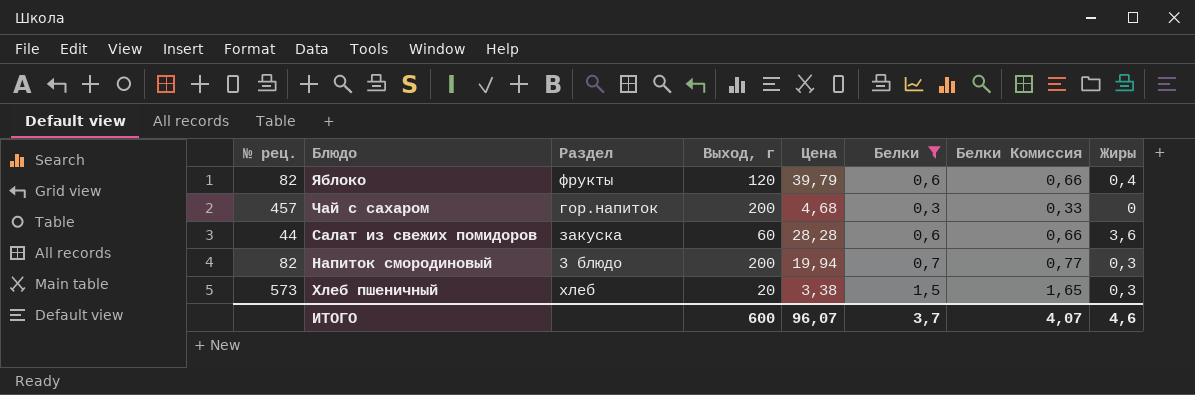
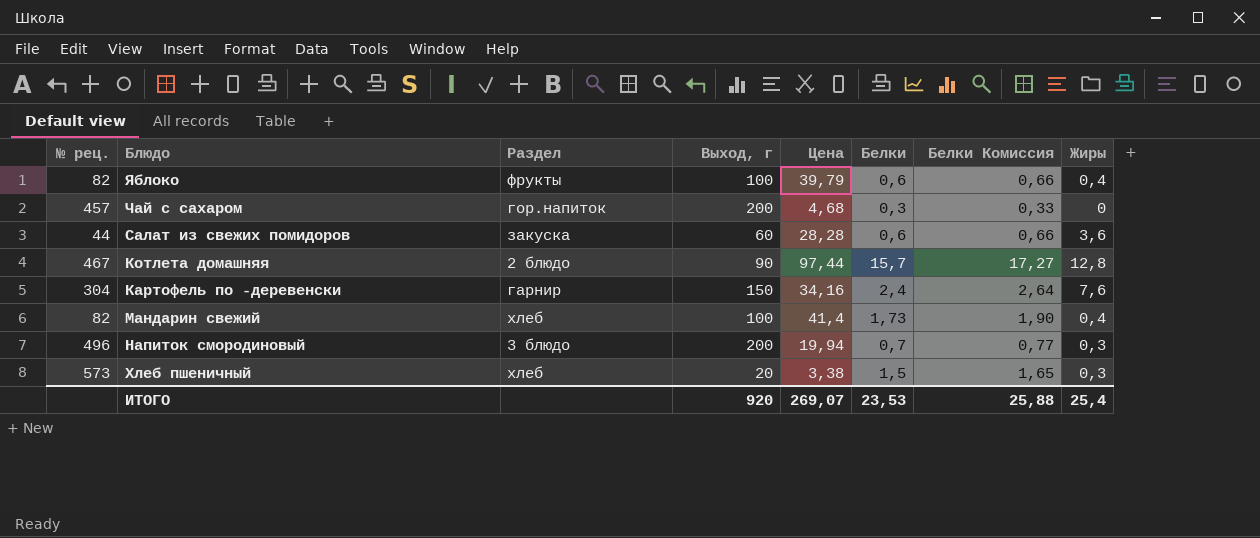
filter: Белки <= 1,5 -> none
Яблоко | Выход, г: 120 -> 100
Напиток смородиновый | № рец.: 82 -> 496
ИТОГО | Выход, г: 600 -> 920
ИТОГО | Цена: 96,07 -> 269,07
ИТОГО | Белки: 3,7 -> 23,53
ИТОГО | Белки Комиссия: 4,07 -> 25,88
ИТОГО | Жиры: 4,6 -> 25,4

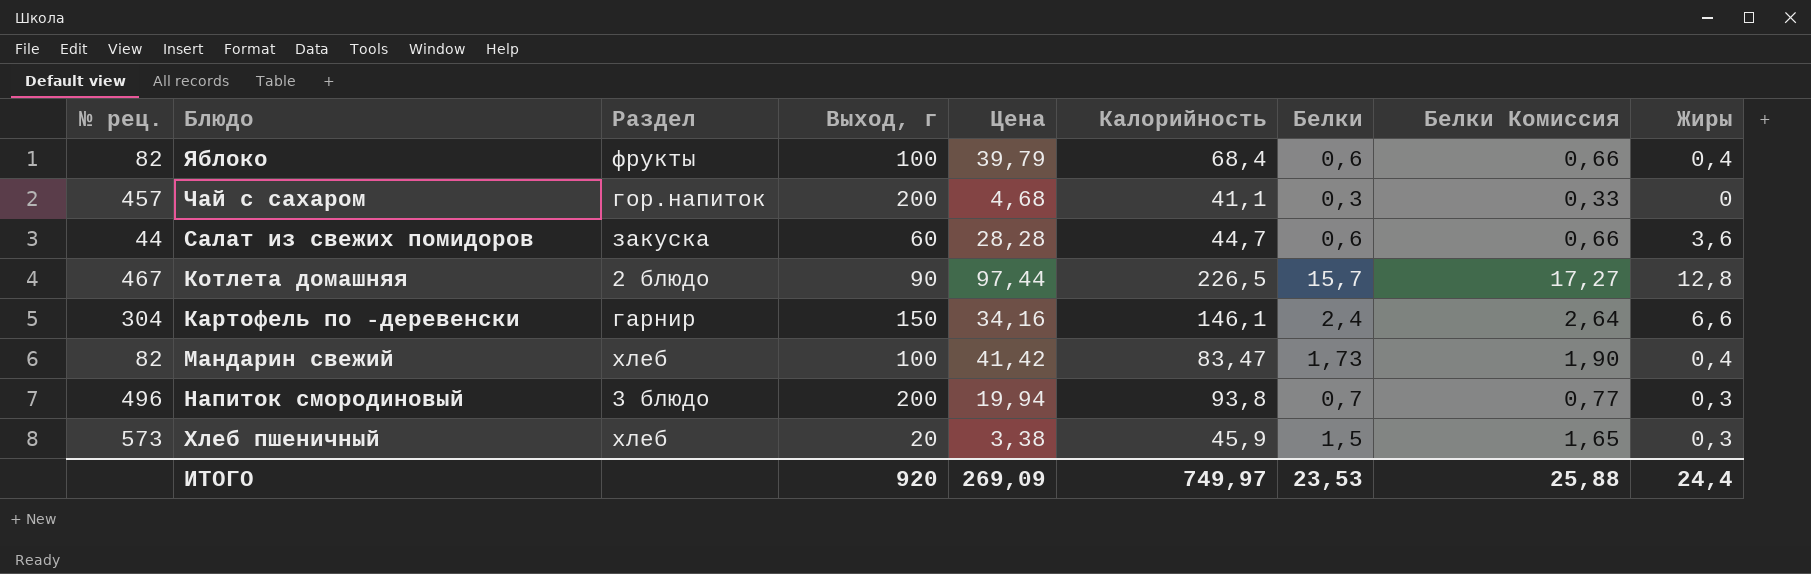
column Калорийность | position: none -> 6
Картофель по -деревенски | Жиры: 7,6 -> 6,6
Мандарин свежий | Цена: 41,4 -> 41,42
ИТОГО | Цена: 269,07 -> 269,09
ИТОГО | Жиры: 25,4 -> 24,4

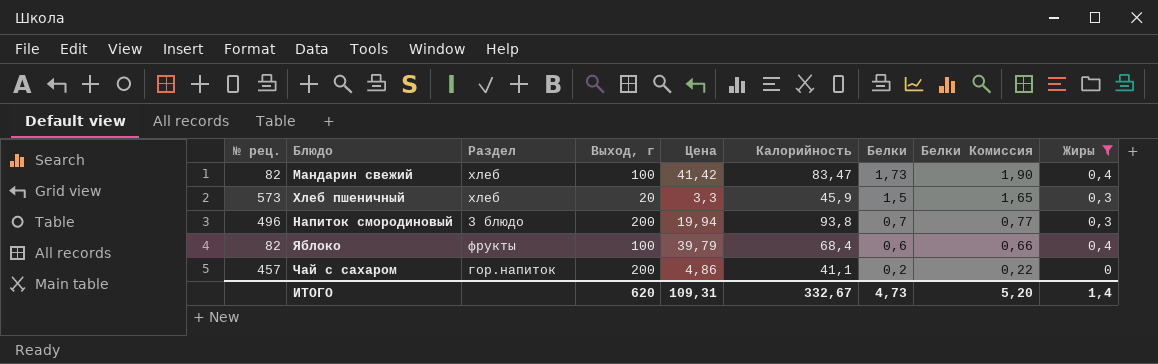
filter: none -> Жиры <= 0,4
row order: none -> Белки descending
Хлеб пшеничный | Цена: 3,38 -> 3,3
Чай с сахаром | Цена: 4,68 -> 4,86
Чай с сахаром | Белки: 0,3 -> 0,2
Чай с сахаром | Белки Комиссия: 0,33 -> 0,22
ИТОГО | Выход, г: 920 -> 620
ИТОГО | Цена: 269,09 -> 109,31
ИТОГО | Калорийность: 749,97 -> 332,67
ИТОГО | Белки: 23,53 -> 4,73
ИТОГО | Белки Комиссия: 25,88 -> 5,20
ИТОГО | Жиры: 24,4 -> 1,4

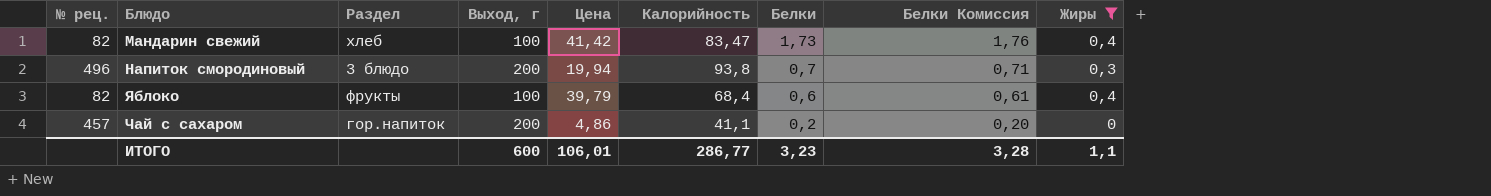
column Белки Комиссия | formula: [Белки] * 1,1 -> [Белки] * 1,02
row Хлеб пшеничный: 573 | хлеб | 20 | 3,3 | 45,9 | 1,5 | 1,65 | 0,3 -> none
ИТОГО | Выход, г: 620 -> 600
ИТОГО | Цена: 109,31 -> 106,01
ИТОГО | Калорийность: 332,67 -> 286,77
ИТОГО | Белки: 4,73 -> 3,23
ИТОГО | Белки Комиссия: 5,20 -> 3,28
ИТОГО | Жиры: 1,4 -> 1,1

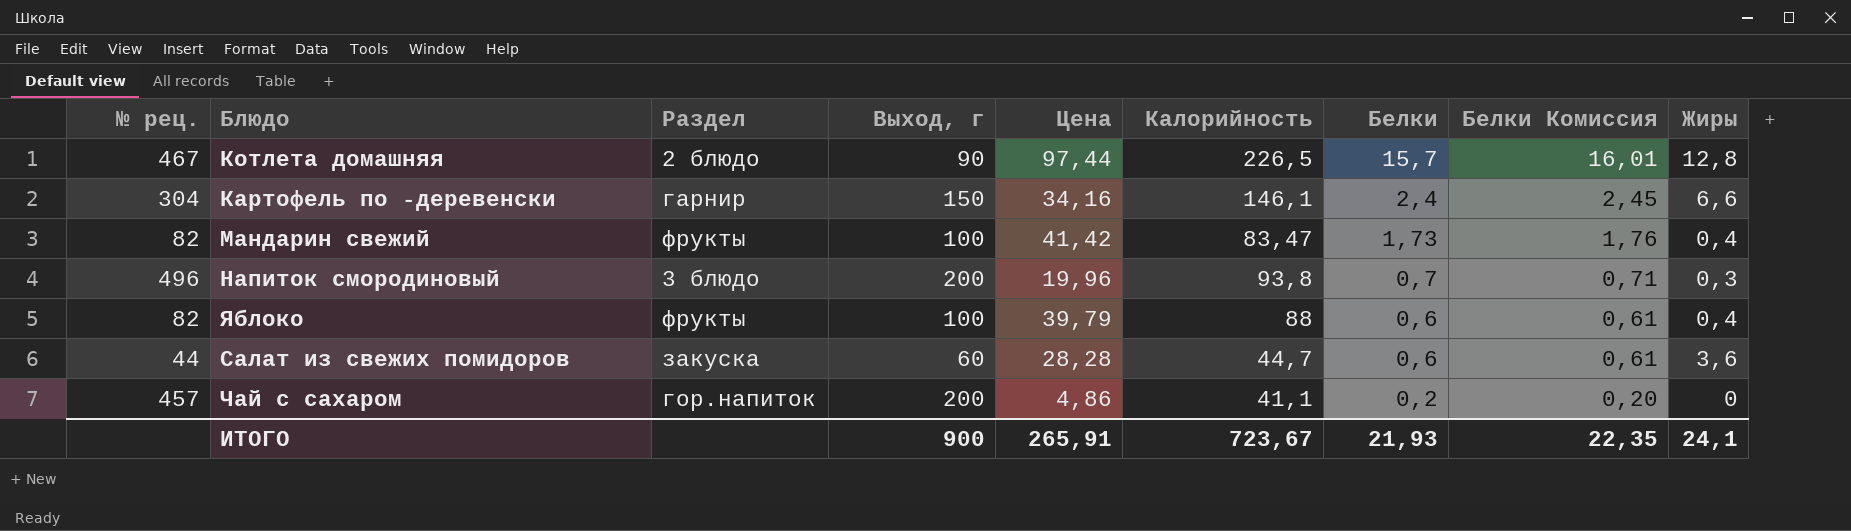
filter: Жиры <= 0,4 -> none
Мандарин свежий | Раздел: хлеб -> фрукты
Напиток смородиновый | Цена: 19,94 -> 19,96
Яблоко | Калорийность: 68,4 -> 88
ИТОГО | Выход, г: 600 -> 900
ИТОГО | Цена: 106,01 -> 265,91
ИТОГО | Калорийность: 286,77 -> 723,67
ИТОГО | Белки: 3,23 -> 21,93
ИТОГО | Белки Комиссия: 3,28 -> 22,35
ИТОГО | Жиры: 1,1 -> 24,1

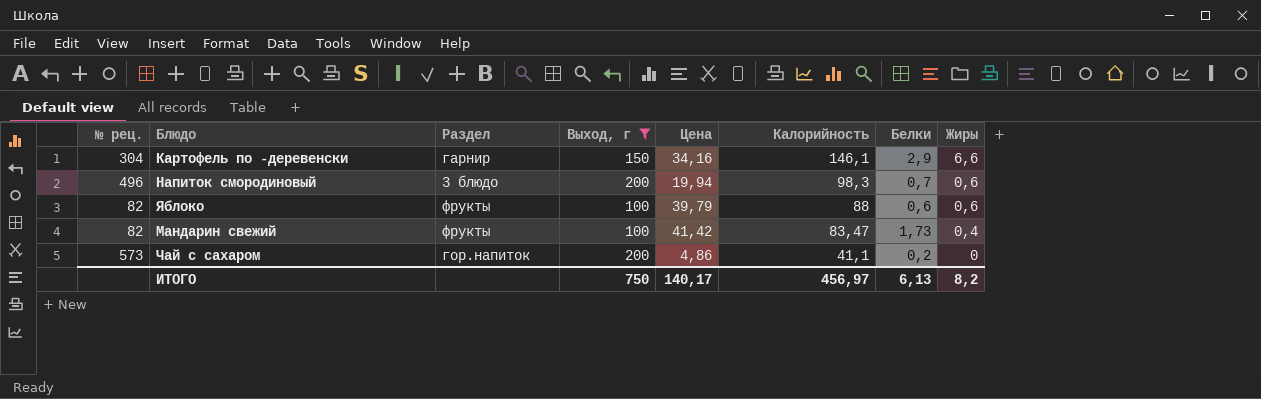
filter: none -> Выход, г >= 100
row order: Белки descending -> Калорийность descending
column Белки Комиссия | formula: [Белки] * 1,02 -> none
Картофель по -деревенски | Белки: 2,4 -> 2,9
Напиток смородиновый | Цена: 19,96 -> 19,94
Напиток смородиновый | Калорийность: 93,8 -> 98,3
Напиток смородиновый | Жиры: 0,3 -> 0,6
Яблоко | Жиры: 0,4 -> 0,6
Чай с сахаром | № рец.: 457 -> 573
ИТОГО | Выход, г: 900 -> 750
ИТОГО | Цена: 265,91 -> 140,17
ИТОГО | Калорийность: 723,67 -> 456,97
ИТОГО | Белки: 21,93 -> 6,13
ИТОГО | Жиры: 24,1 -> 8,2

